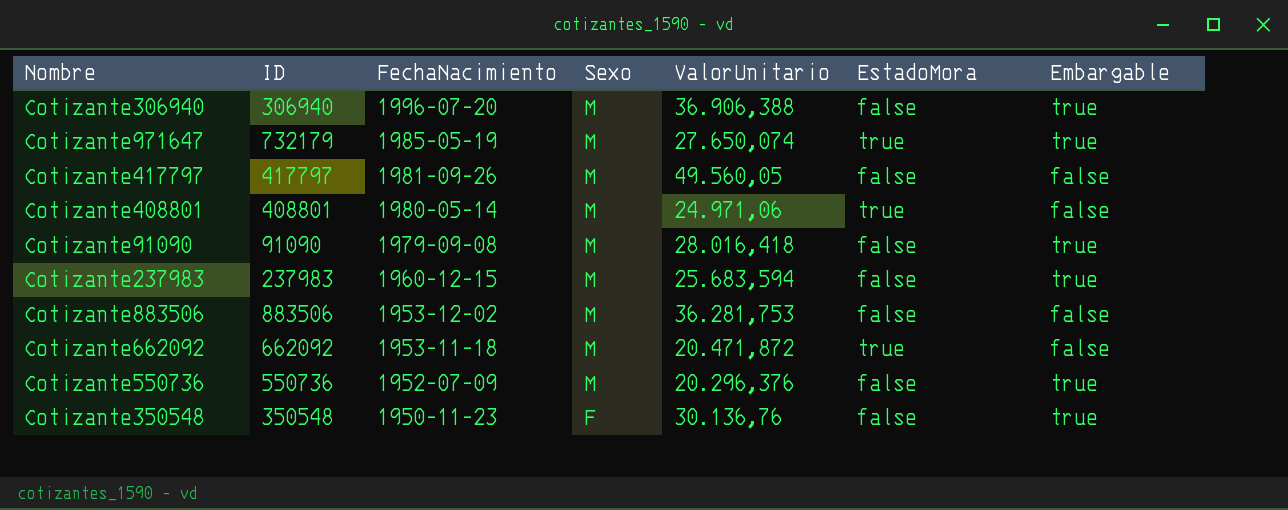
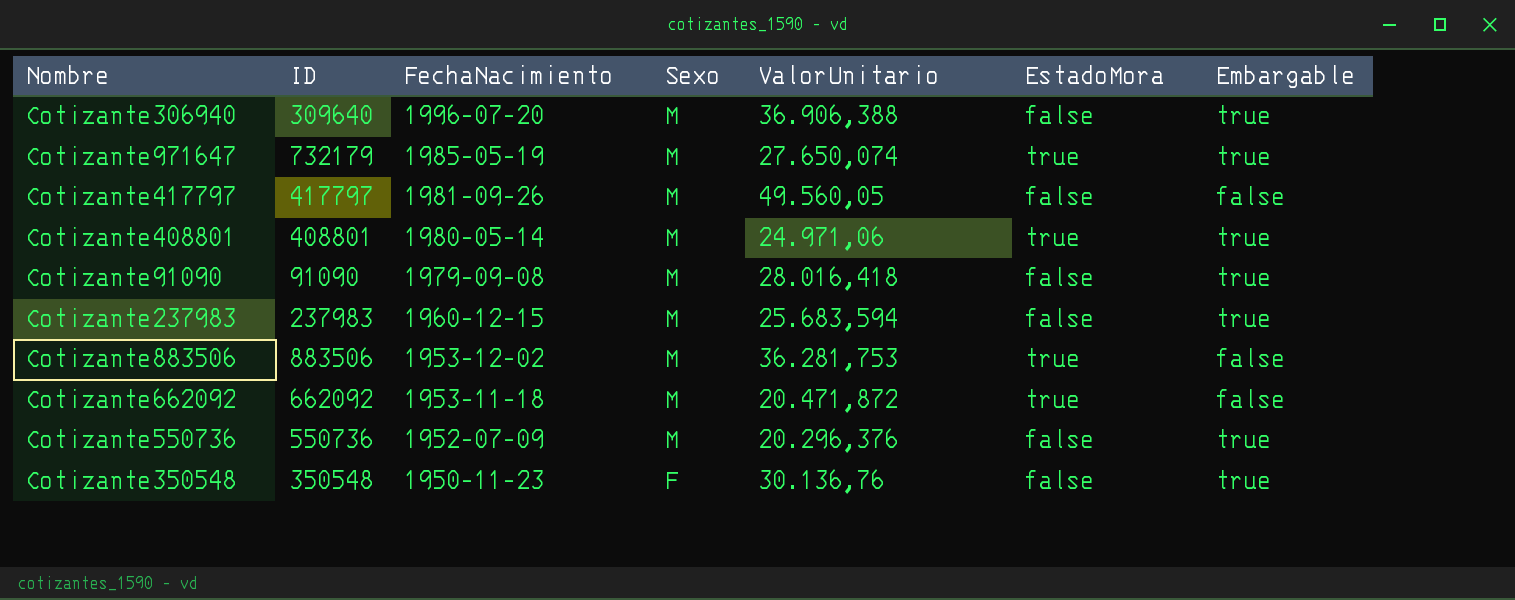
Cotizante306940 | ID: 306940 -> 309640
Cotizante408801 | Embargable: false -> true
Cotizante883506 | EstadoMora: false -> true

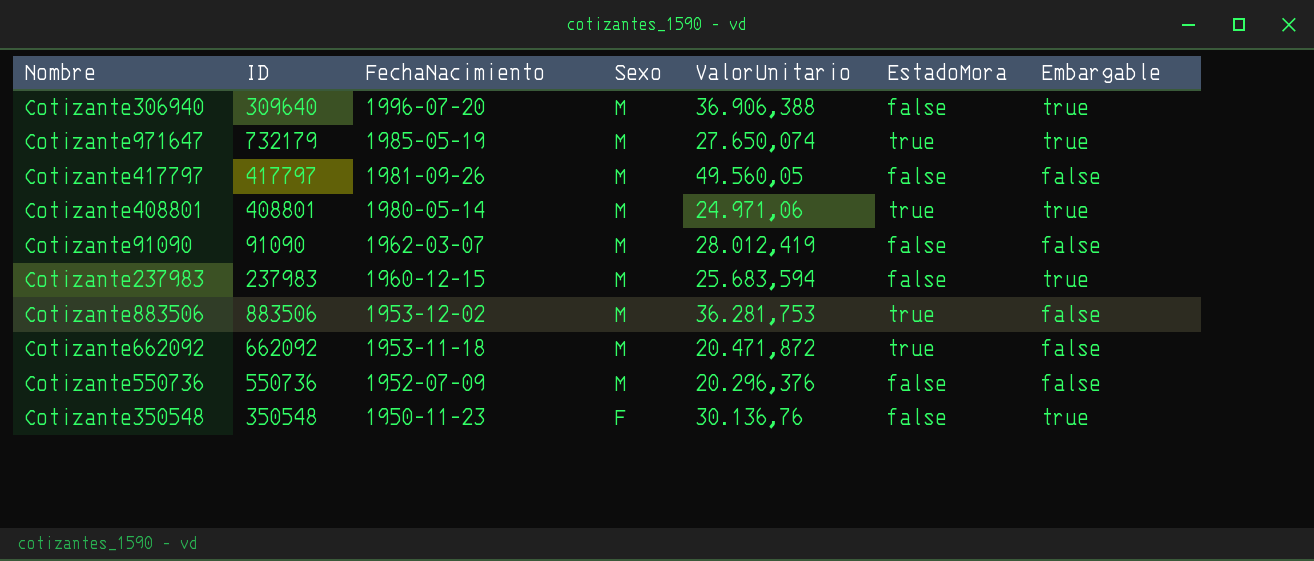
Cotizante91090 | FechaNacimiento: 1979-09-08 -> 1962-03-07
Cotizante91090 | ValorUnitario: 28.016,418 -> 28.012,419
Cotizante91090 | Embargable: true -> false
Cotizante550736 | Embargable: true -> false

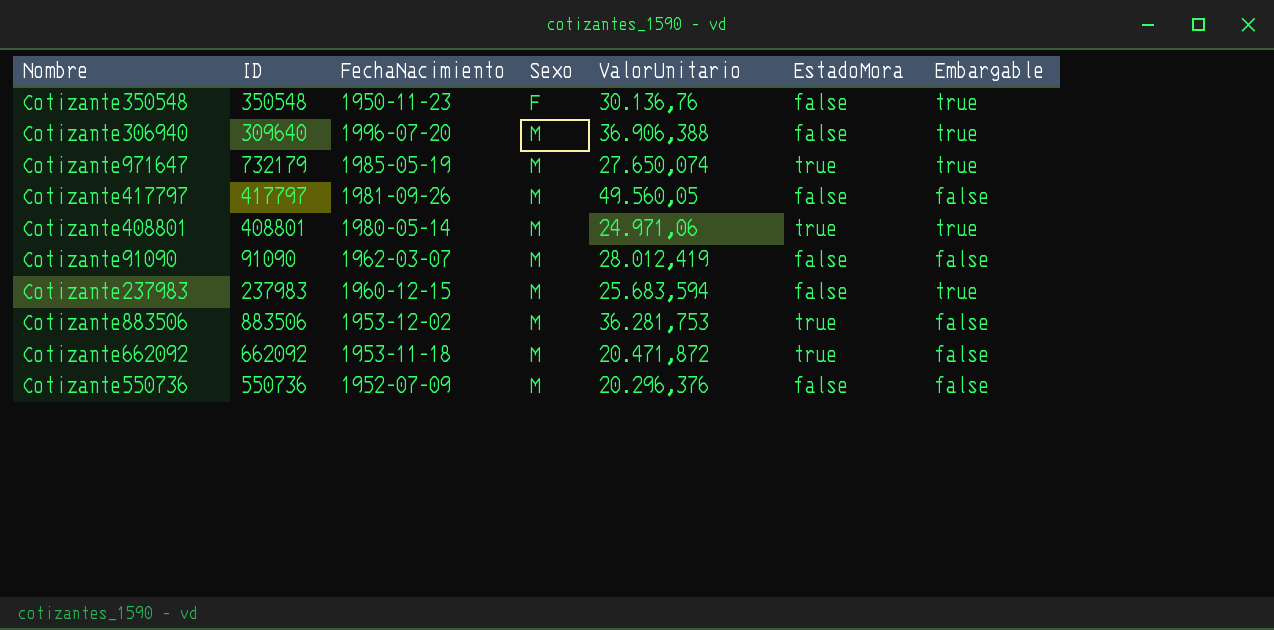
row order: FechaNacimiento descending -> Sexo ascending

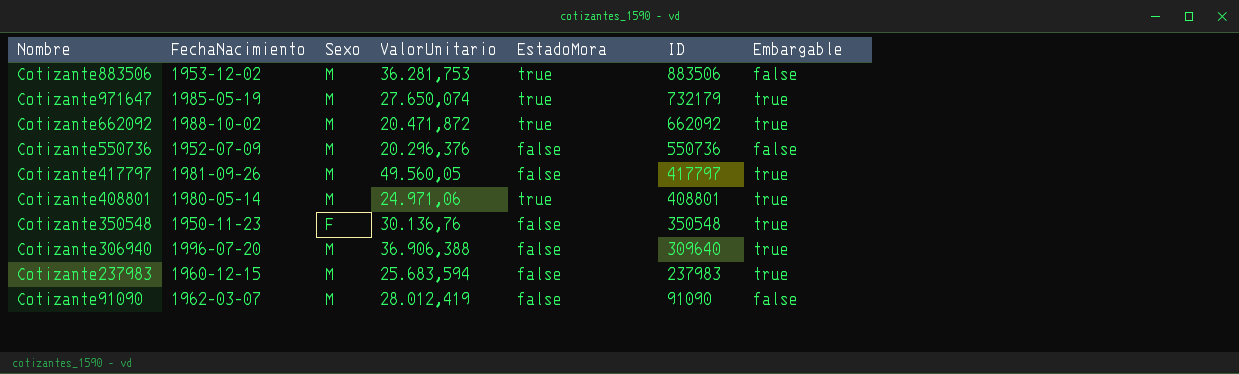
row order: Sexo ascending -> ID descending
column ID | position: 2 -> 6
Cotizante662092 | FechaNacimiento: 1953-11-18 -> 1988-10-02
Cotizante662092 | Embargable: false -> true
Cotizante417797 | Embargable: false -> true

